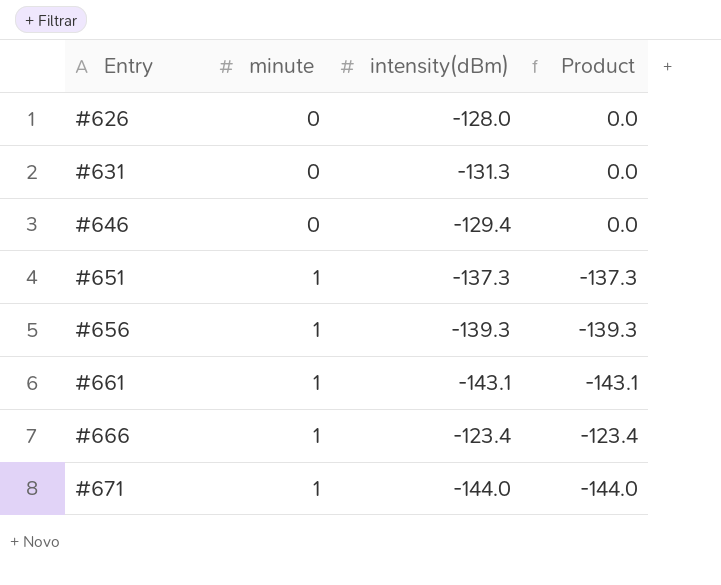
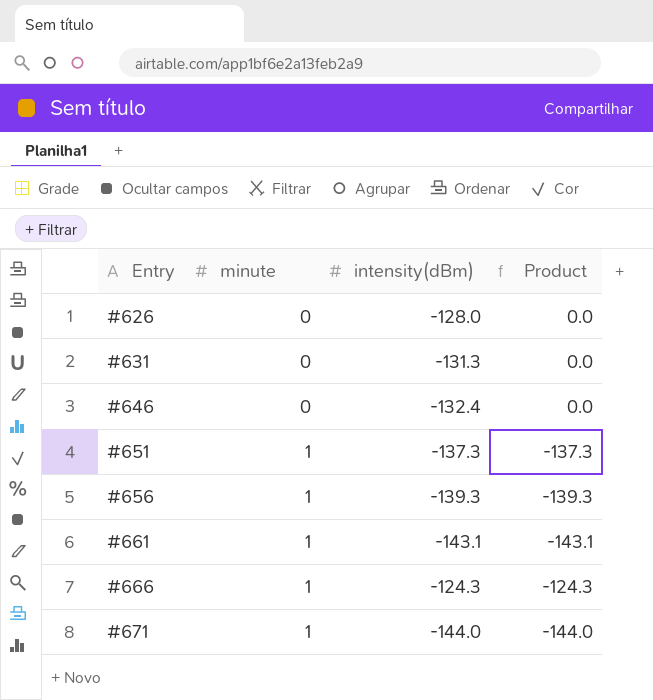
#646 | intensity(dBm): -129.4 -> -132.4
#666 | intensity(dBm): -123.4 -> -124.3
#666 | Product: -123.4 -> -124.3

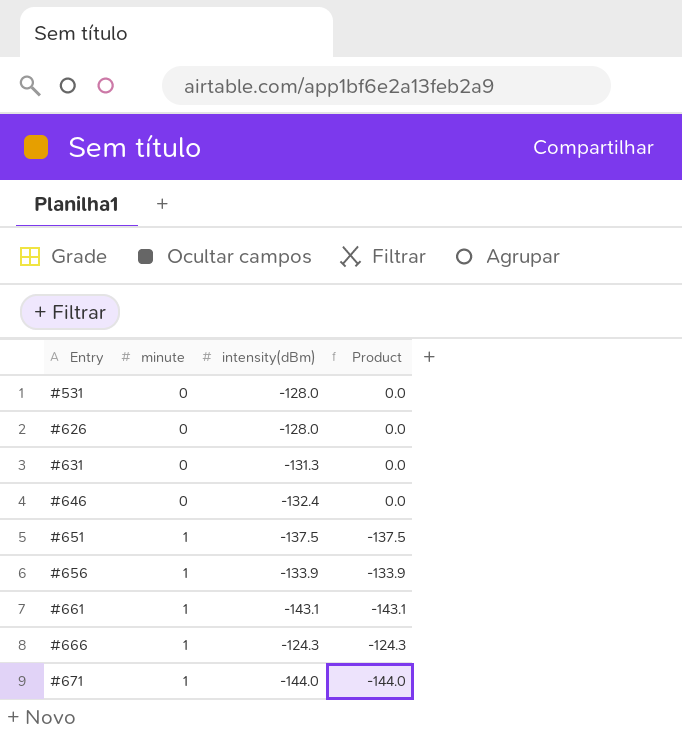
row #531: none -> 0 | -128.0 | 0.0
#651 | intensity(dBm): -137.3 -> -137.5
#651 | Product: -137.3 -> -137.5
#656 | intensity(dBm): -139.3 -> -133.9
#656 | Product: -139.3 -> -133.9

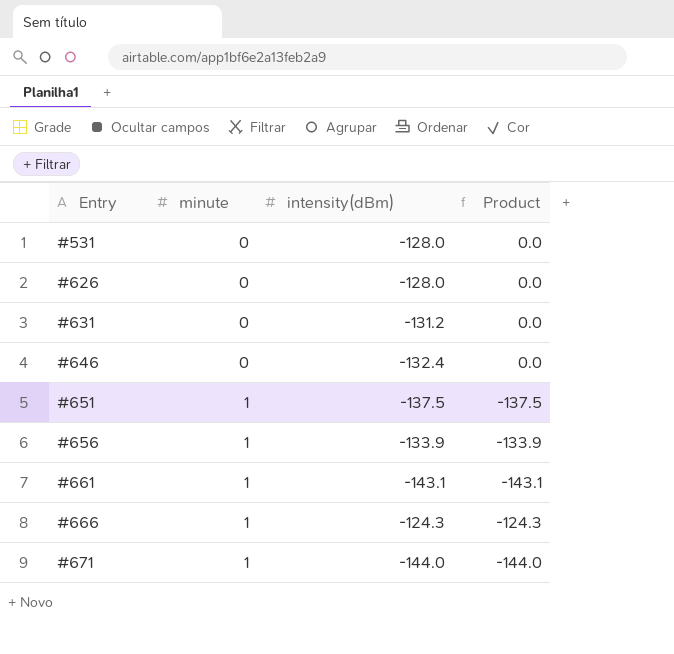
#631 | intensity(dBm): -131.3 -> -131.2

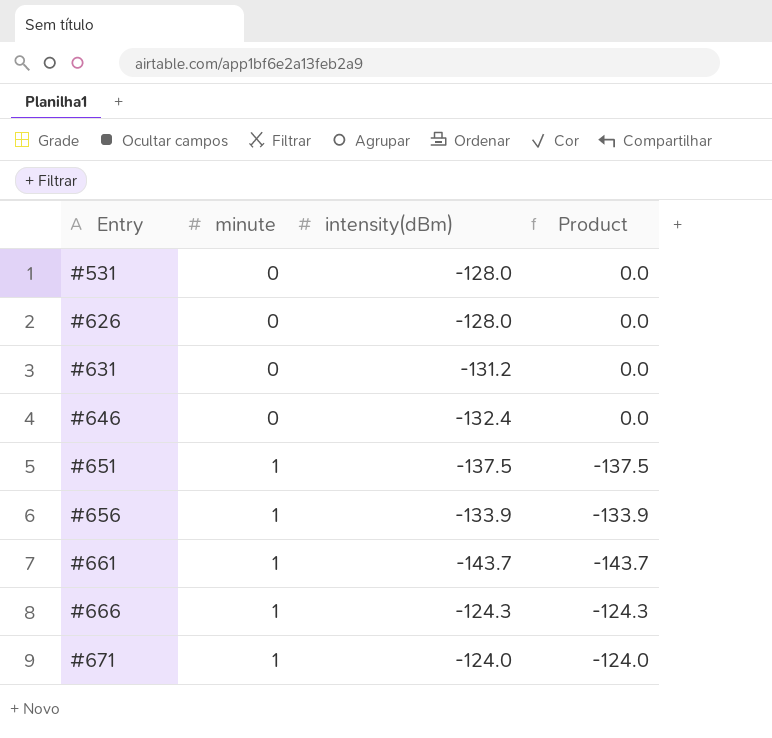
#661 | intensity(dBm): -143.1 -> -143.7
#661 | Product: -143.1 -> -143.7
#671 | intensity(dBm): -144.0 -> -124.0
#671 | Product: -144.0 -> -124.0

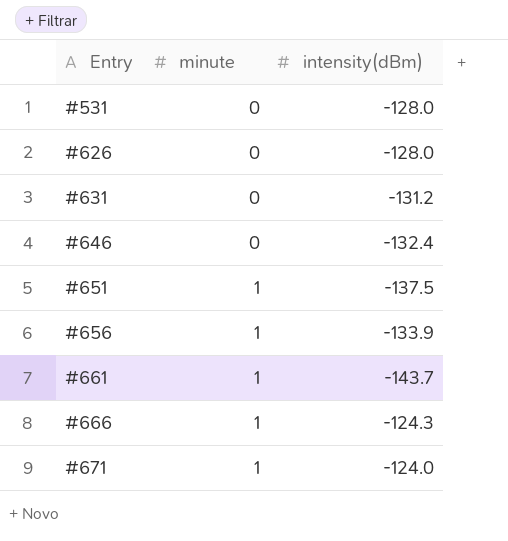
column Product | formula: [minute] * [intensity(dBm)] -> none

